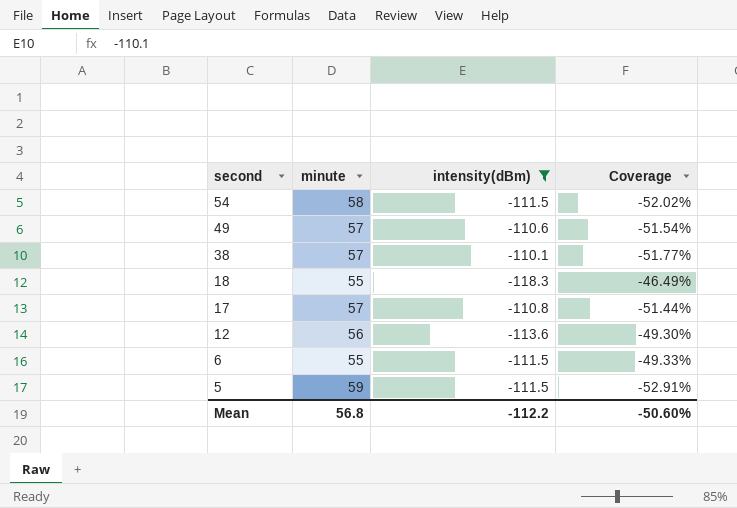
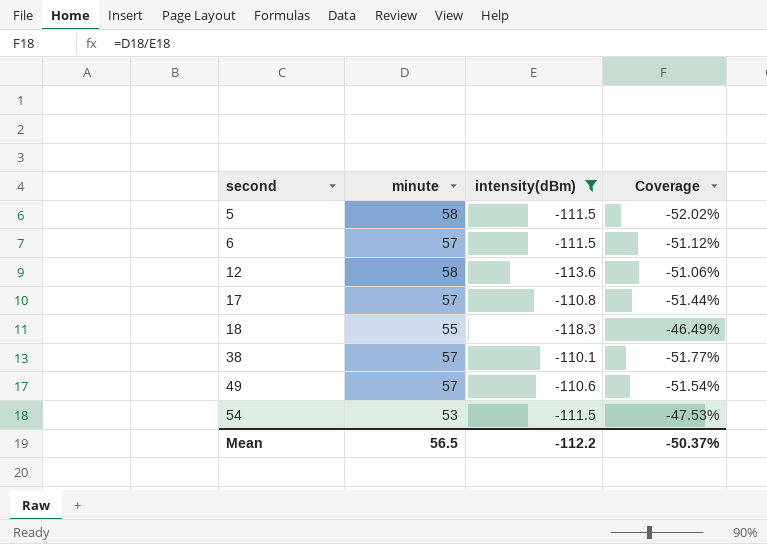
row order: second descending -> second ascending
5 | minute: 59 -> 58
5 | Coverage: -52.91% -> -52.02%
6 | minute: 55 -> 57
6 | Coverage: -49.33% -> -51.12%
12 | minute: 56 -> 58
12 | Coverage: -49.30% -> -51.06%
54 | minute: 58 -> 53
54 | Coverage: -52.02% -> -47.53%
Mean | minute: 56.8 -> 56.5
Mean | Coverage: -50.60% -> -50.37%

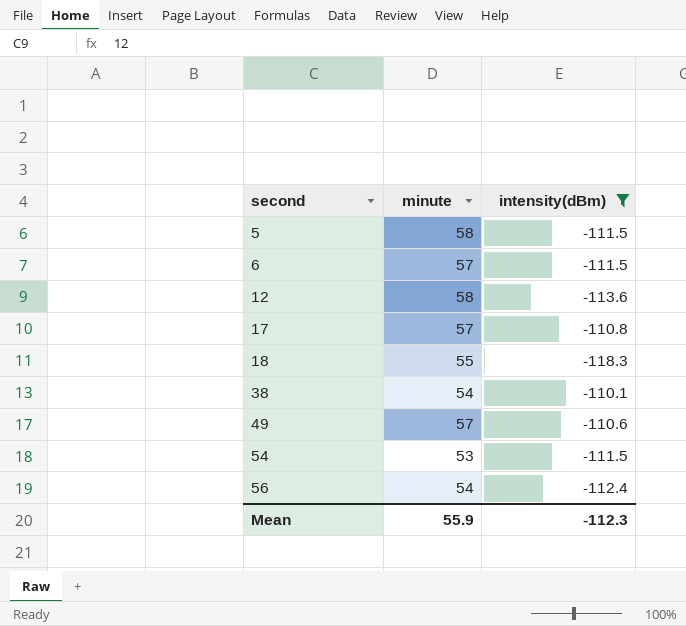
column Coverage | formula: [minute] / [intensity(dBm)] -> none
38 | minute: 57 -> 54
row 56: none -> 54 | -112.4
Mean | minute: 56.5 -> 55.9
Mean | intensity(dBm): -112.2 -> -112.3

